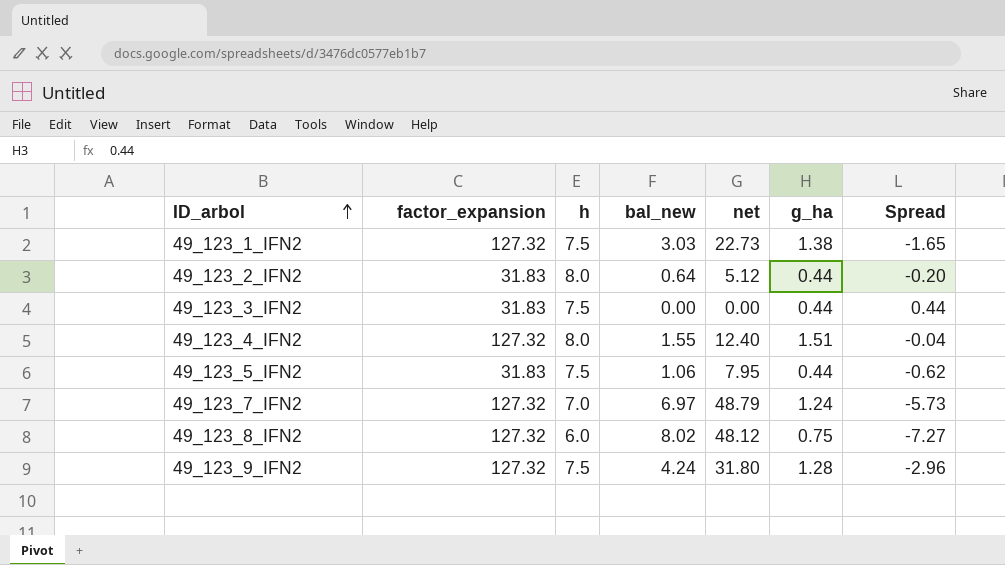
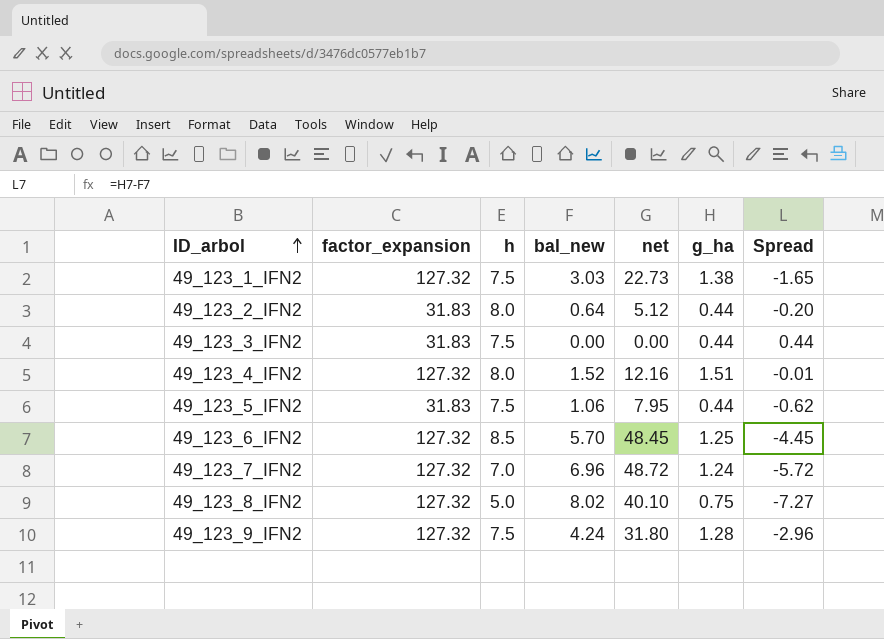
49_123_4_IFN2 | bal_new: 1.55 -> 1.52
49_123_4_IFN2 | net: 12.40 -> 12.16
49_123_4_IFN2 | Spread: -0.04 -> -0.01
row 49_123_6_IFN2: none -> 127.32 | 8.5 | 5.70 | 48.45 | 1.25 | -4.45
49_123_7_IFN2 | bal_new: 6.97 -> 6.96
49_123_7_IFN2 | net: 48.79 -> 48.72
49_123_7_IFN2 | Spread: -5.73 -> -5.72
49_123_8_IFN2 | h: 6.0 -> 5.0
49_123_8_IFN2 | net: 48.12 -> 40.10

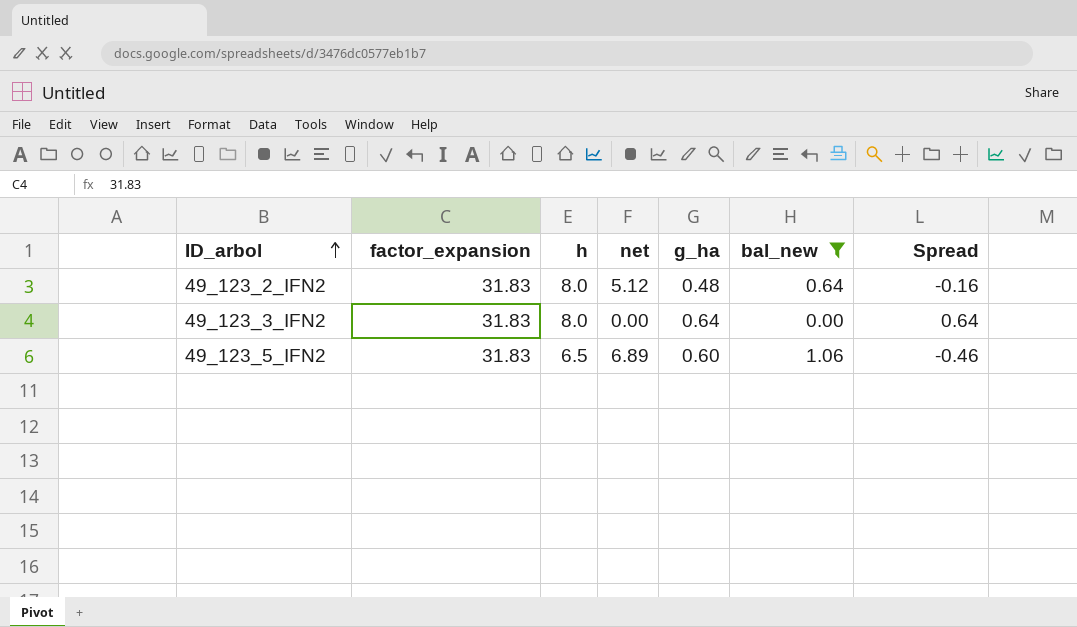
filter: none -> bal_new <= 1.06
column bal_new | position: 4 -> 6
49_123_2_IFN2 | g_ha: 0.44 -> 0.48
49_123_2_IFN2 | Spread: -0.20 -> -0.16
49_123_3_IFN2 | h: 7.5 -> 8.0
49_123_3_IFN2 | g_ha: 0.44 -> 0.64
49_123_3_IFN2 | Spread: 0.44 -> 0.64
49_123_5_IFN2 | h: 7.5 -> 6.5
49_123_5_IFN2 | net: 7.95 -> 6.89
49_123_5_IFN2 | g_ha: 0.44 -> 0.60
49_123_5_IFN2 | Spread: -0.62 -> -0.46

